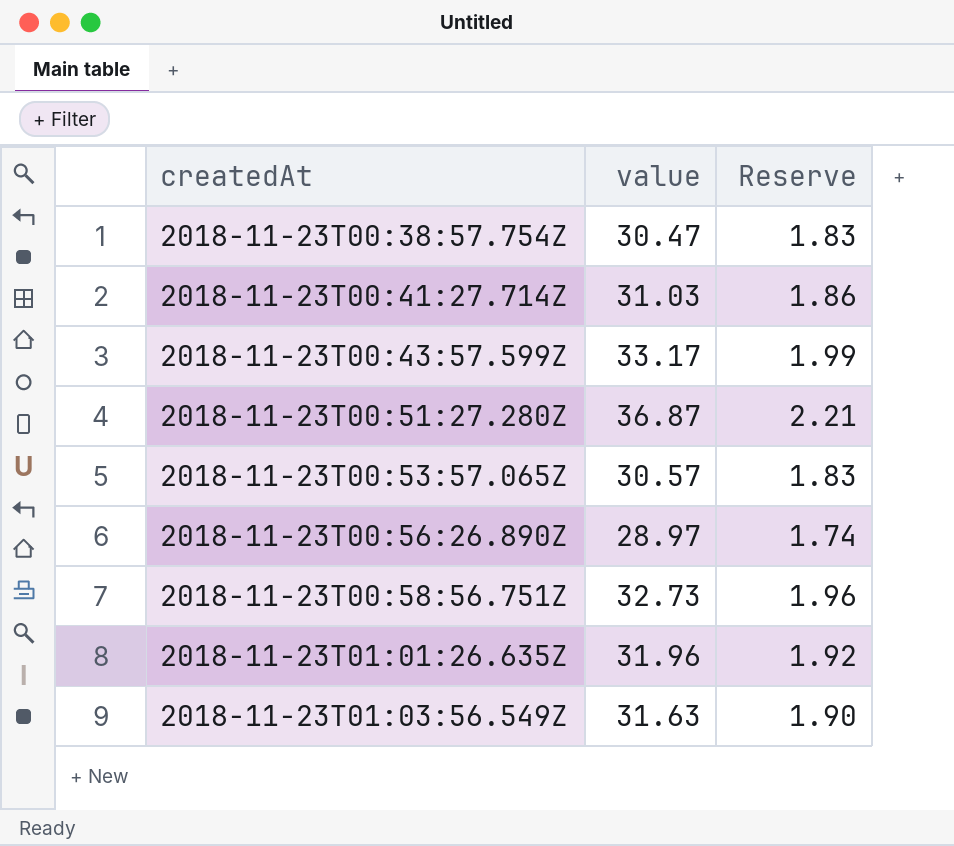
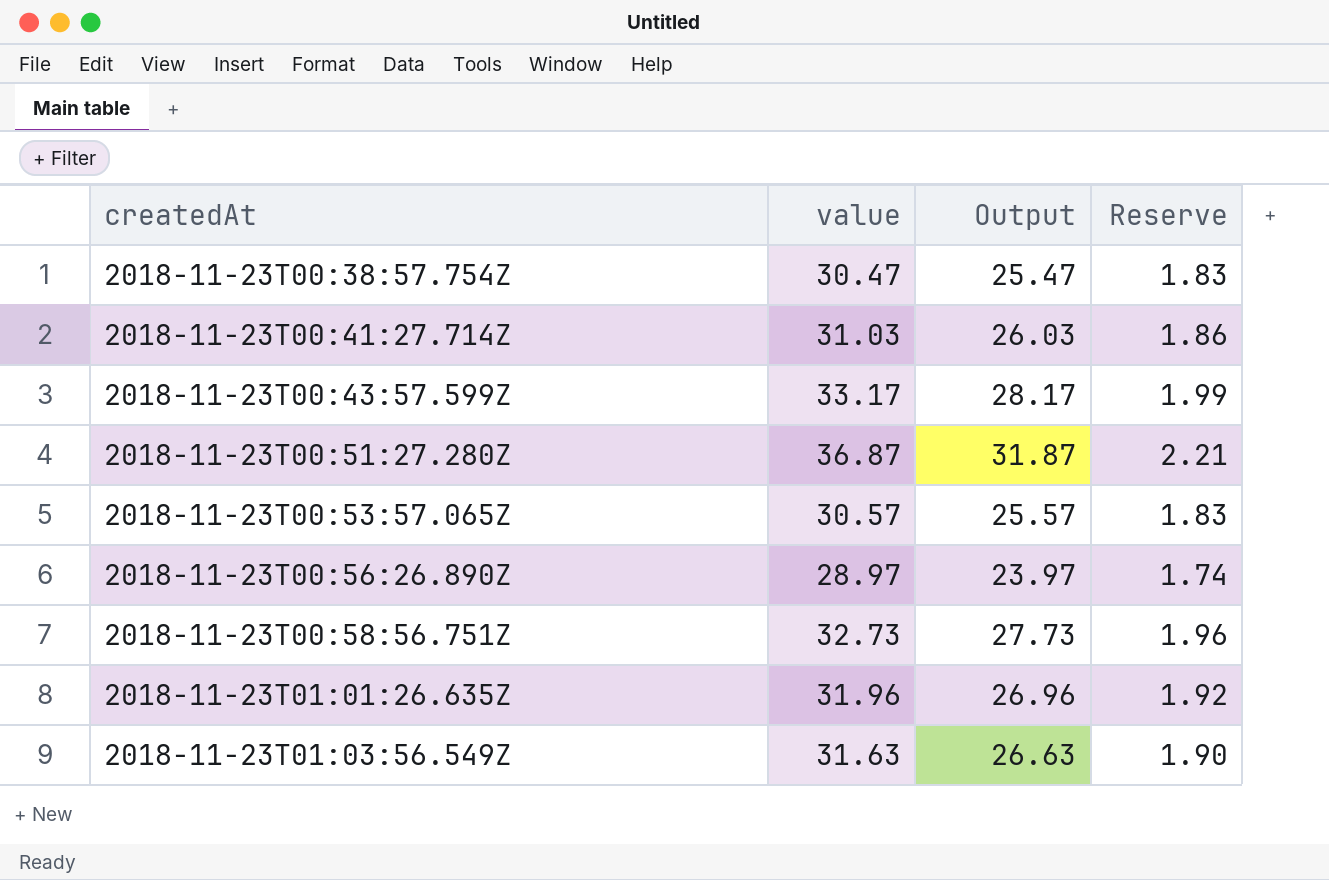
column Output | formula: none -> [value] - 5

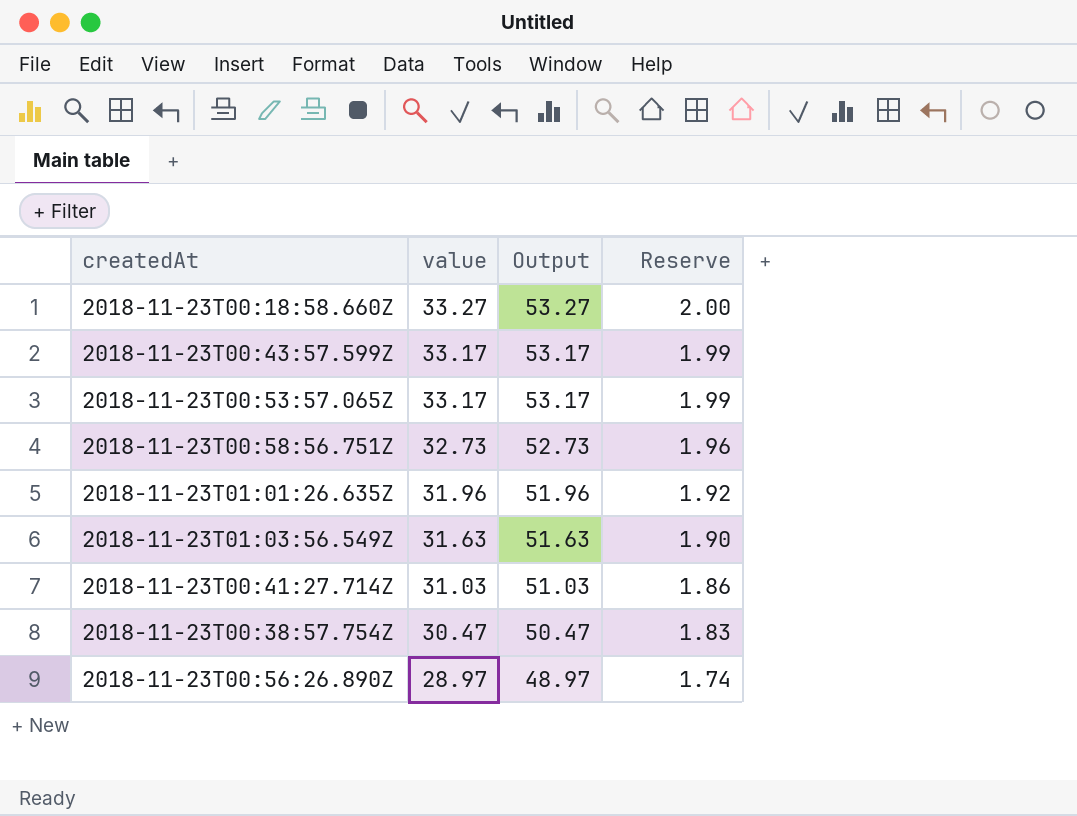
row order: createdAt ascending -> value descending
column Output | formula: [value] - 5 -> [value] + 20
row 2018-11-23T00:51:27.280Z: 36.87 | 31.87 | 2.21 -> none
row 2018-11-23T00:18:58.660Z: none -> 33.27 | 53.27 | 2.00
2018-11-23T00:53:57.065Z | value: 30.57 -> 33.17
2018-11-23T00:53:57.065Z | Reserve: 1.83 -> 1.99

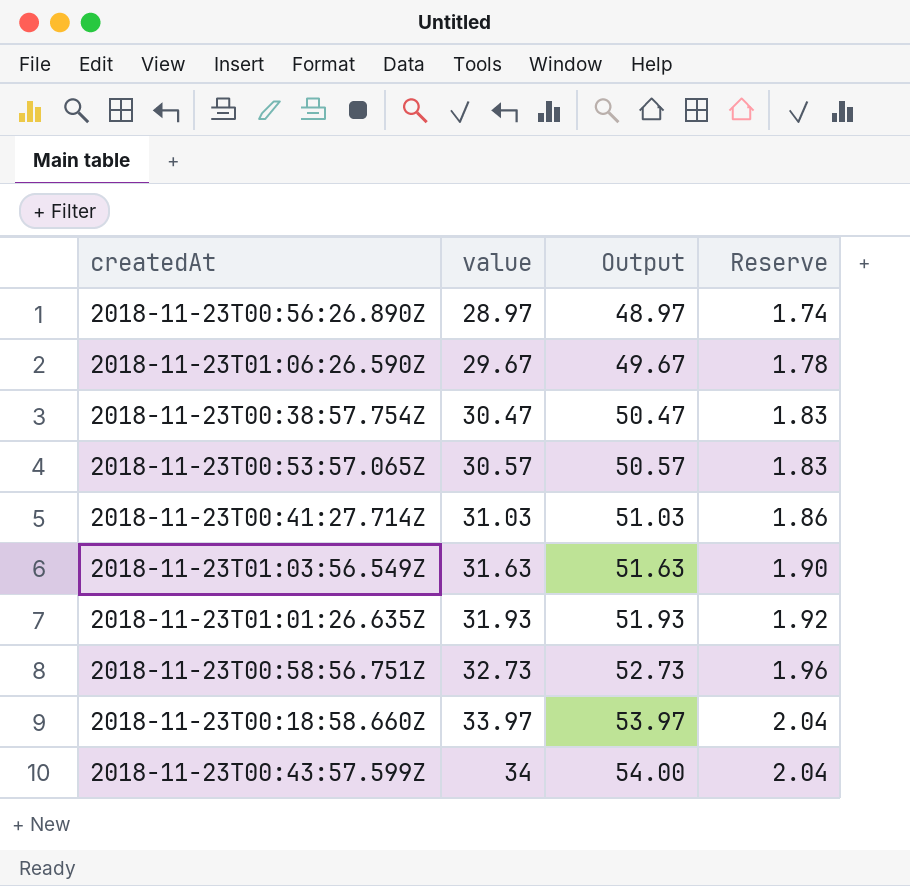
row order: value descending -> value ascending
row 2018-11-23T01:06:26.590Z: none -> 29.67 | 49.67 | 1.78
2018-11-23T00:53:57.065Z | value: 33.17 -> 30.57
2018-11-23T00:53:57.065Z | Output: 53.17 -> 50.57
2018-11-23T00:53:57.065Z | Reserve: 1.99 -> 1.83
2018-11-23T01:01:26.635Z | value: 31.96 -> 31.93
2018-11-23T01:01:26.635Z | Output: 51.96 -> 51.93
2018-11-23T00:18:58.660Z | value: 33.27 -> 33.97
2018-11-23T00:18:58.660Z | Output: 53.27 -> 53.97
2018-11-23T00:18:58.660Z | Reserve: 2.00 -> 2.04
2018-11-23T00:43:57.599Z | value: 33.17 -> 34
2018-11-23T00:43:57.599Z | Output: 53.17 -> 54.00
2018-11-23T00:43:57.599Z | Reserve: 1.99 -> 2.04

